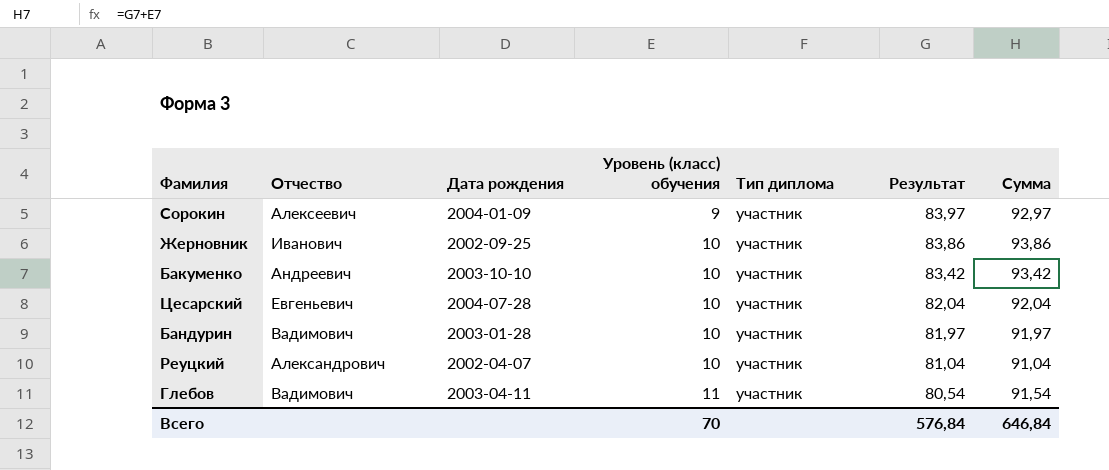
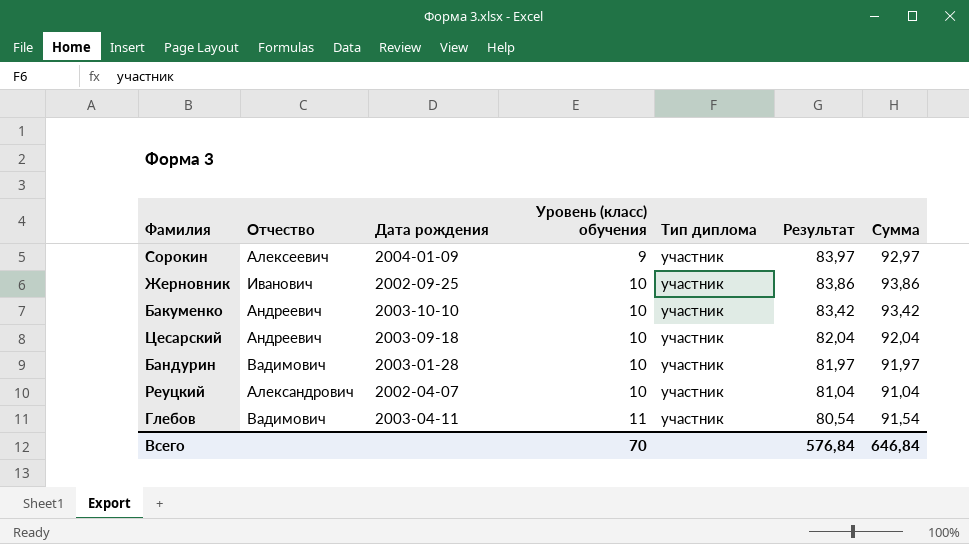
Цесарский | Отчество: Евгеньевич -> Андреевич
Цесарский | Дата рождения: 2004-07-28 -> 2003-09-18

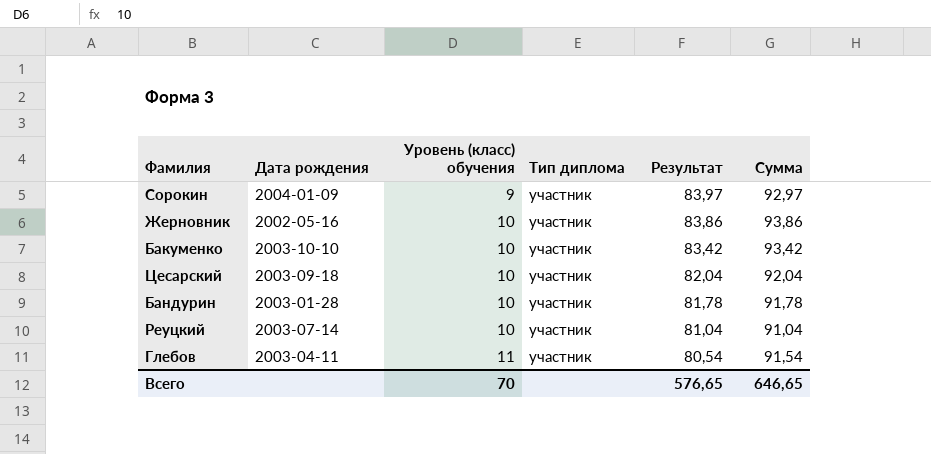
column Отчество | position: 2 -> none
Жерновник | Дата рождения: 2002-09-25 -> 2002-05-16
Бандурин | Результат: 81,97 -> 81,78
Бандурин | Сумма: 91,97 -> 91,78
Реуцкий | Дата рождения: 2002-04-07 -> 2003-07-14
Всего | Результат: 576,84 -> 576,65
Всего | Сумма: 646,84 -> 646,65

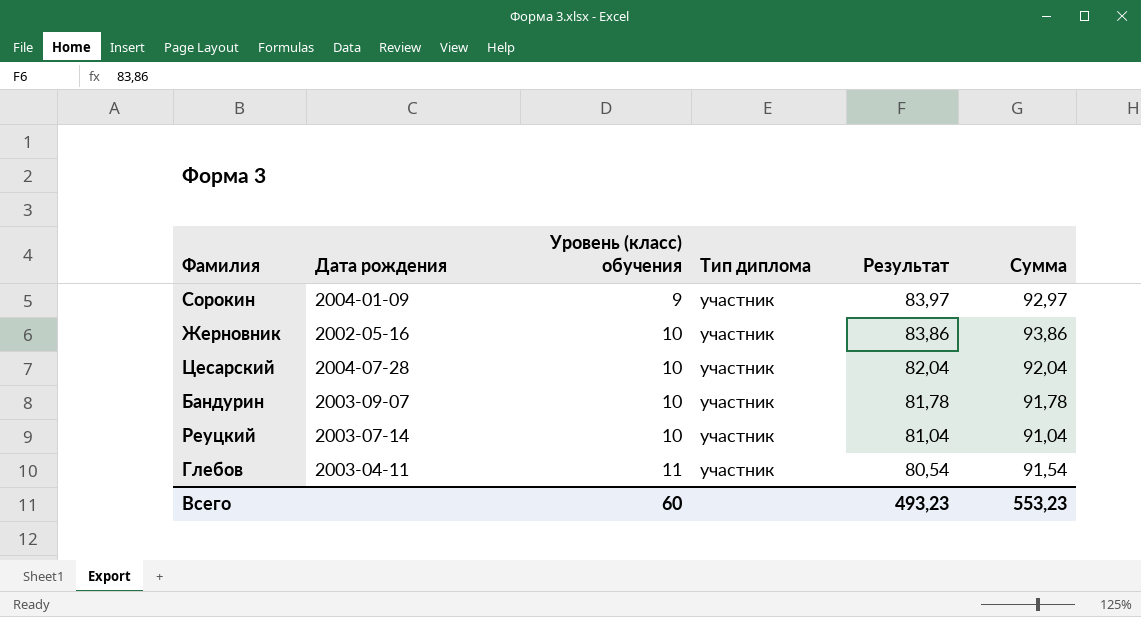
row Бакуменко: 2003-10-10 | 10 | участник | 83,42 | 93,42 -> none
Цесарский | Дата рождения: 2003-09-18 -> 2004-07-28
Бандурин | Дата рождения: 2003-01-28 -> 2003-09-07
Всего | Уровень (класс) обучения: 70 -> 60
Всего | Результат: 576,65 -> 493,23
Всего | Сумма: 646,65 -> 553,23

